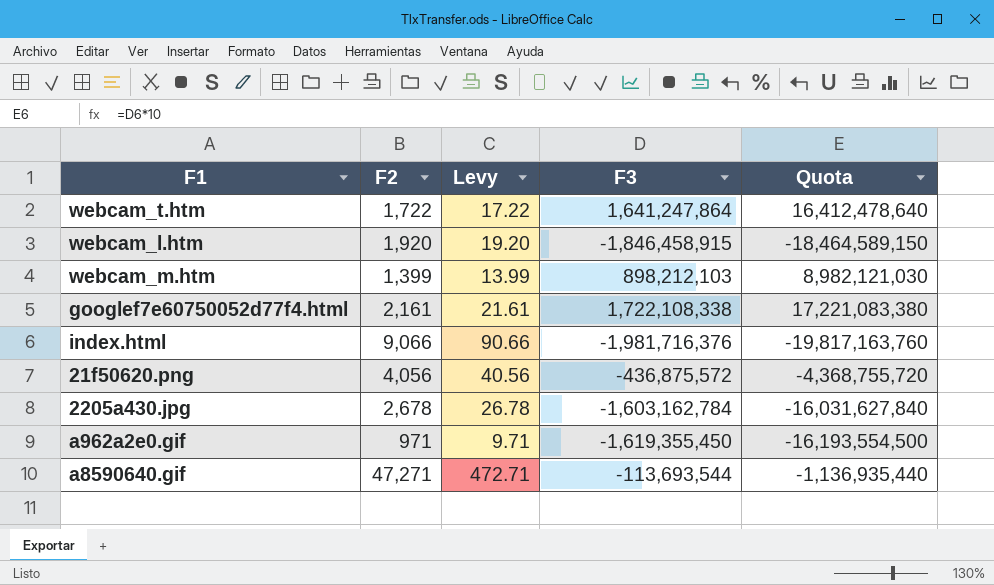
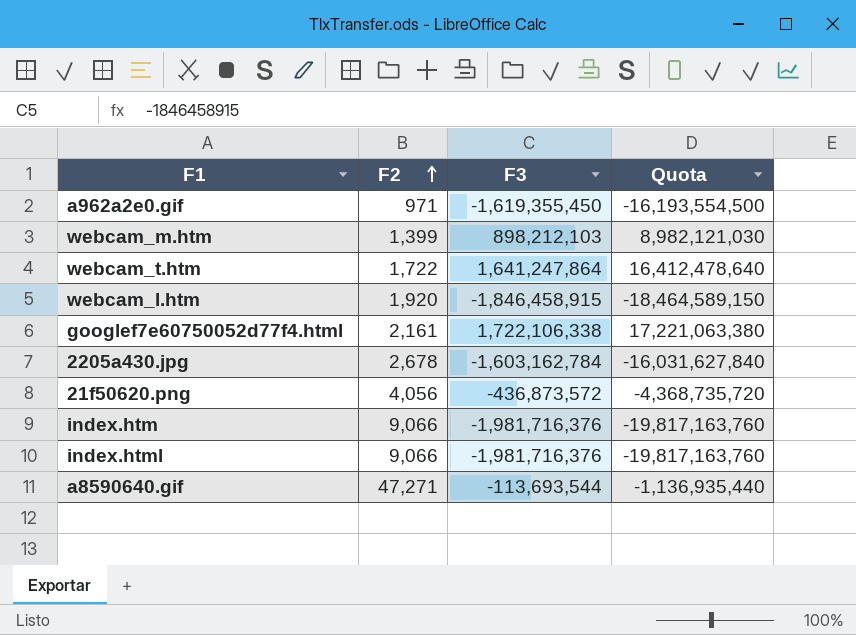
row order: none -> F2 ascending
column Levy | formula: [F2] * 0.01 -> none
googlef7e60750052d77f4.html | F3: 1,722,108,338 -> 1,722,106,338
googlef7e60750052d77f4.html | Quota: 17,221,083,380 -> 17,221,063,380
21f50620.png | F3: -436,875,572 -> -436,873,572
21f50620.png | Quota: -4,368,755,720 -> -4,368,735,720
row index.htm: none -> 9,066 | -1,981,716,376 | -19,817,163,760

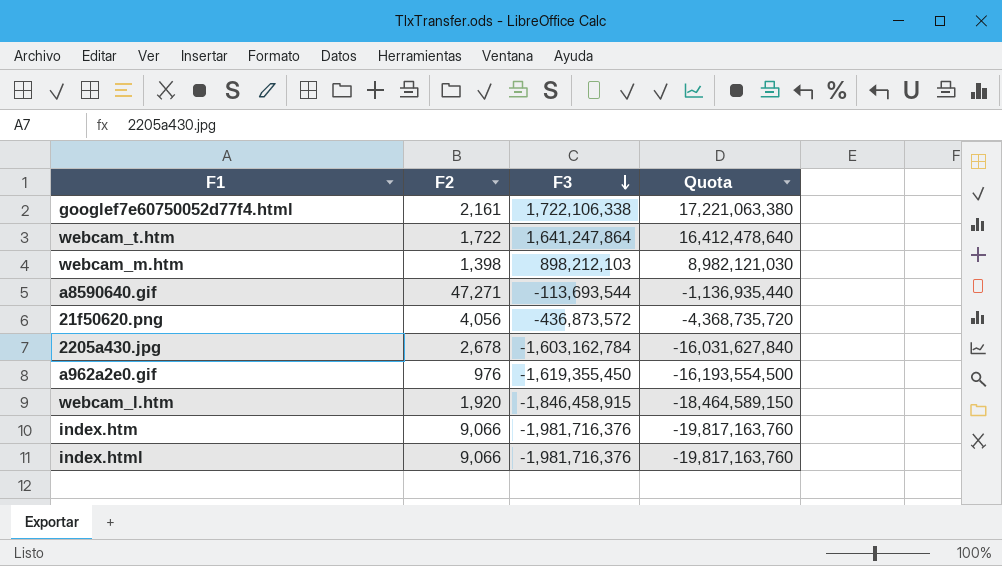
row order: F2 ascending -> F3 descending
webcam_m.htm | F2: 1,399 -> 1,398
a962a2e0.gif | F2: 971 -> 976

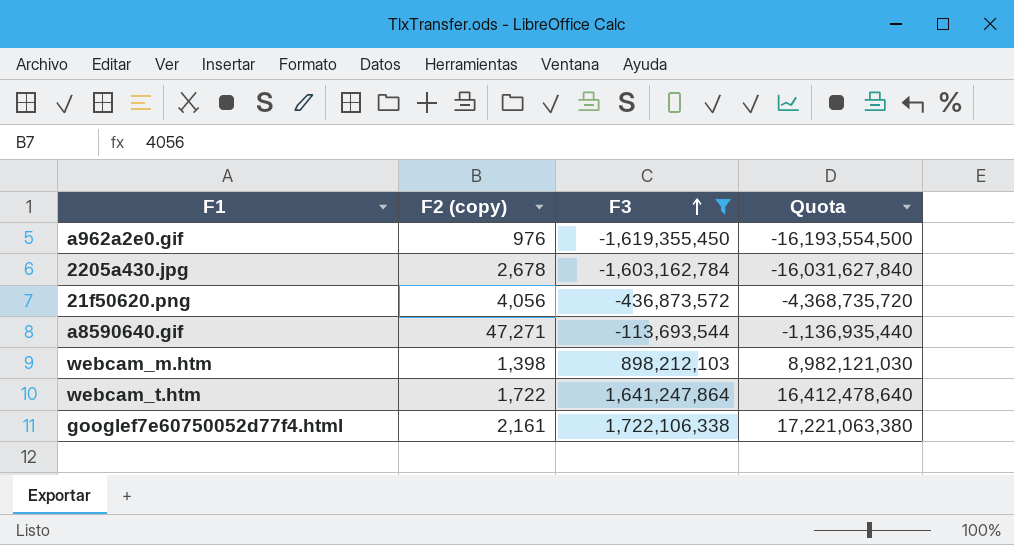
filter: none -> F3 >= -1,619,355,450
row order: F3 descending -> F3 ascending
column name: F2 -> F2 (copy)

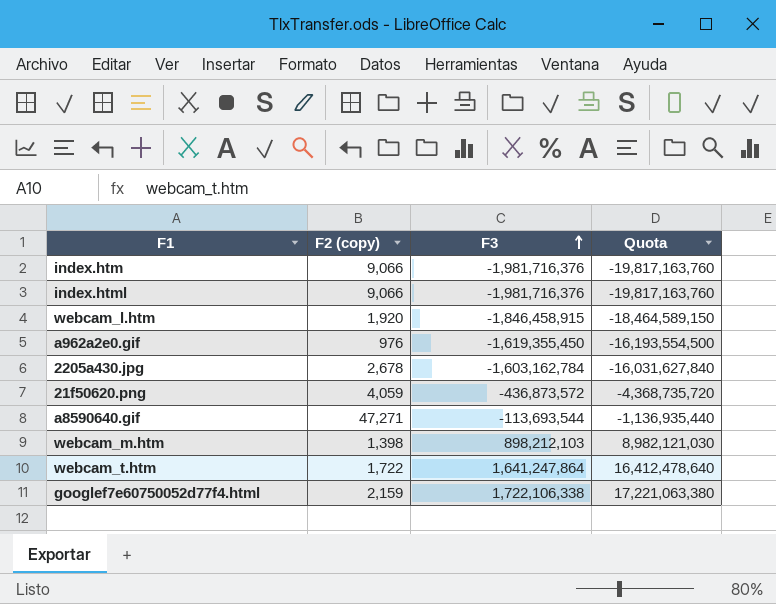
filter: F3 >= -1,619,355,450 -> none
21f50620.png | F2 (copy): 4,056 -> 4,059
googlef7e60750052d77f4.html | F2 (copy): 2,161 -> 2,159

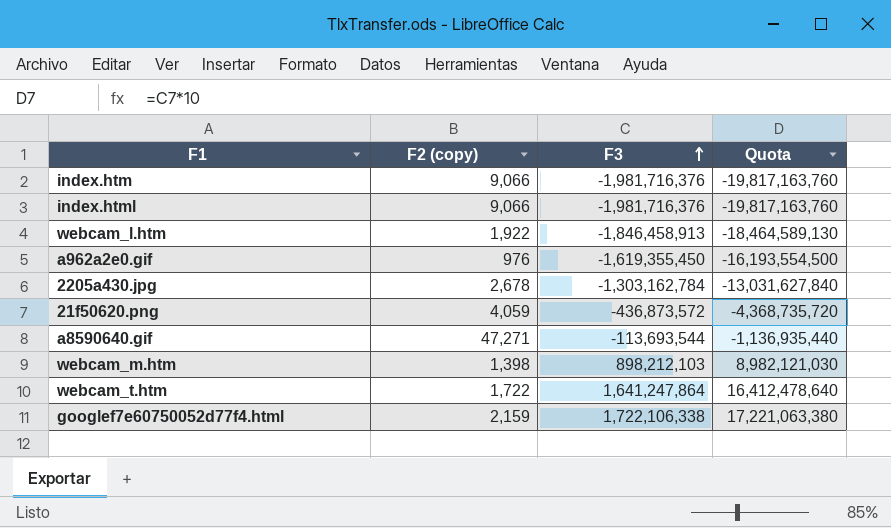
webcam_l.htm | F2 (copy): 1,920 -> 1,922
webcam_l.htm | F3: -1,846,458,915 -> -1,846,458,913
webcam_l.htm | Quota: -18,464,589,150 -> -18,464,589,130
2205a430.jpg | F3: -1,603,162,784 -> -1,303,162,784
2205a430.jpg | Quota: -16,031,627,840 -> -13,031,627,840

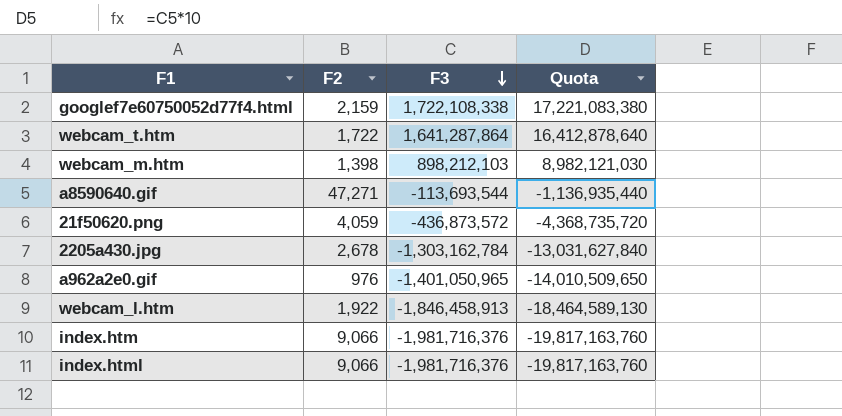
row order: F3 ascending -> F3 descending
column name: F2 (copy) -> F2
googlef7e60750052d77f4.html | F3: 1,722,106,338 -> 1,722,108,338
googlef7e60750052d77f4.html | Quota: 17,221,063,380 -> 17,221,083,380
webcam_t.htm | F3: 1,641,247,864 -> 1,641,287,864
webcam_t.htm | Quota: 16,412,478,640 -> 16,412,878,640
a962a2e0.gif | F3: -1,619,355,450 -> -1,401,050,965
a962a2e0.gif | Quota: -16,193,554,500 -> -14,010,509,650

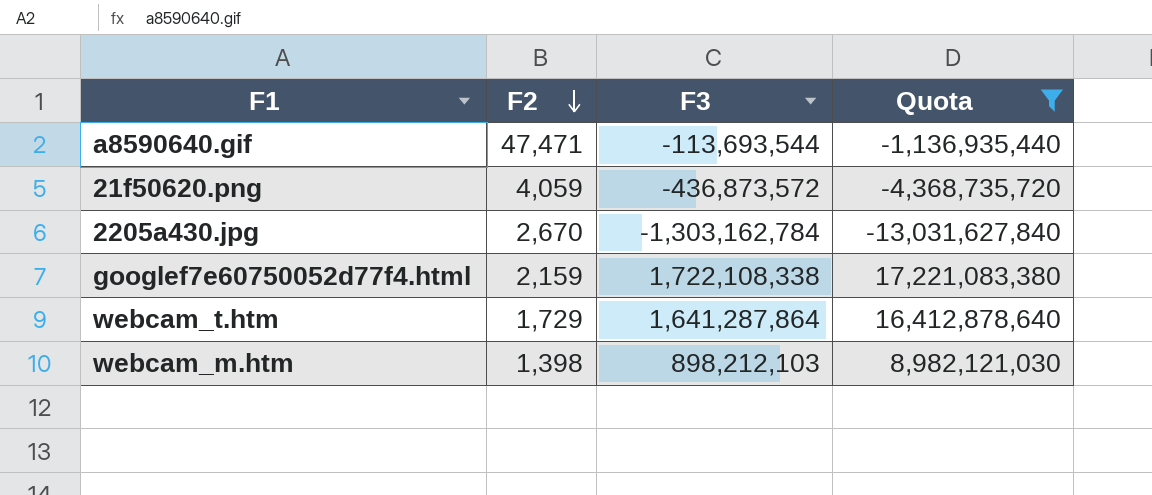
filter: none -> Quota >= -13,031,627,840
row order: F3 descending -> F2 descending
a8590640.gif | F2: 47,271 -> 47,471
2205a430.jpg | F2: 2,678 -> 2,670
webcam_t.htm | F2: 1,722 -> 1,729

